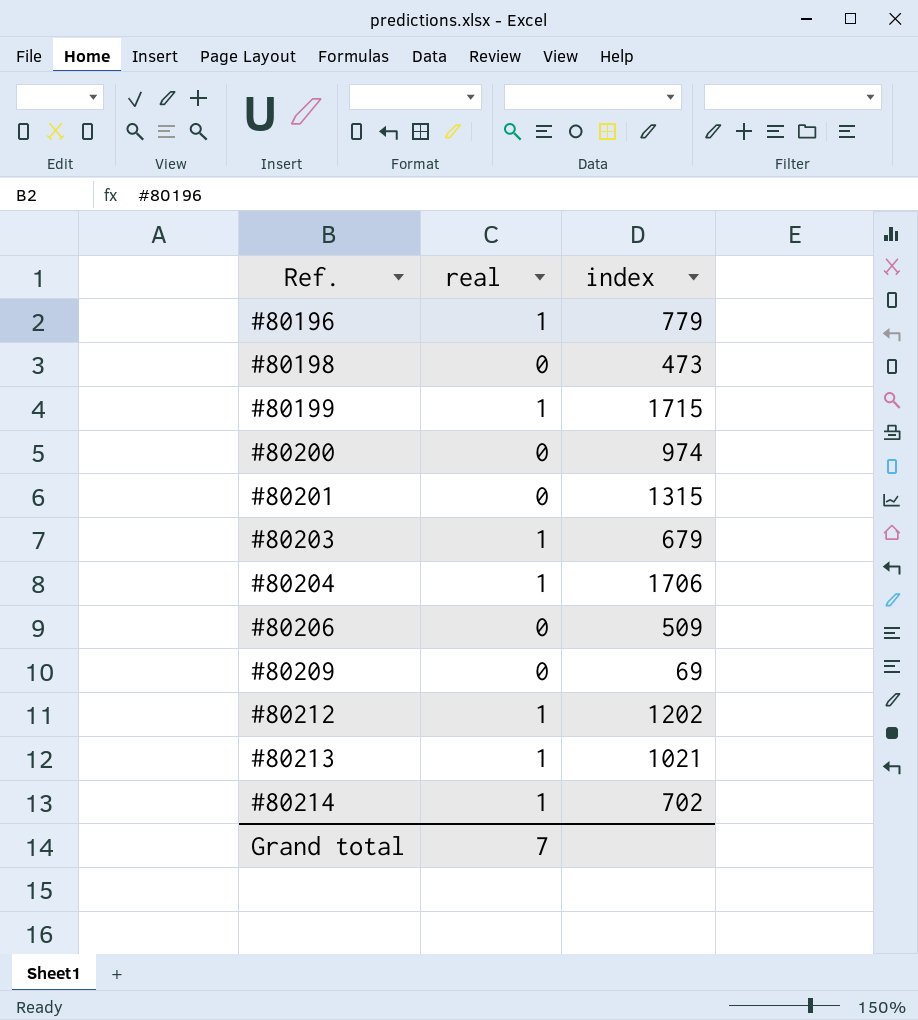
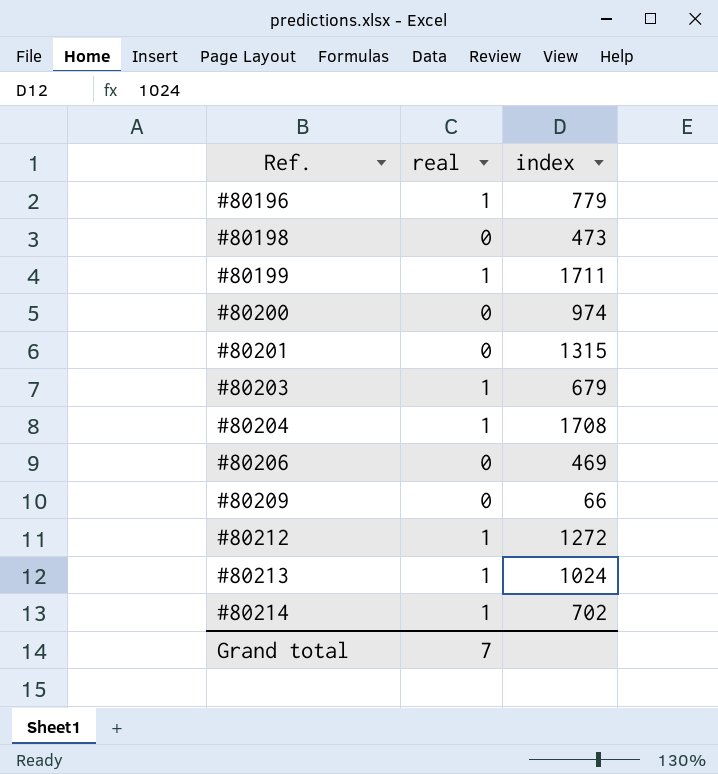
#80199 | index: 1715 -> 1711
#80204 | index: 1706 -> 1708
#80206 | index: 509 -> 469
#80209 | index: 69 -> 66
#80212 | index: 1202 -> 1272
#80213 | index: 1021 -> 1024

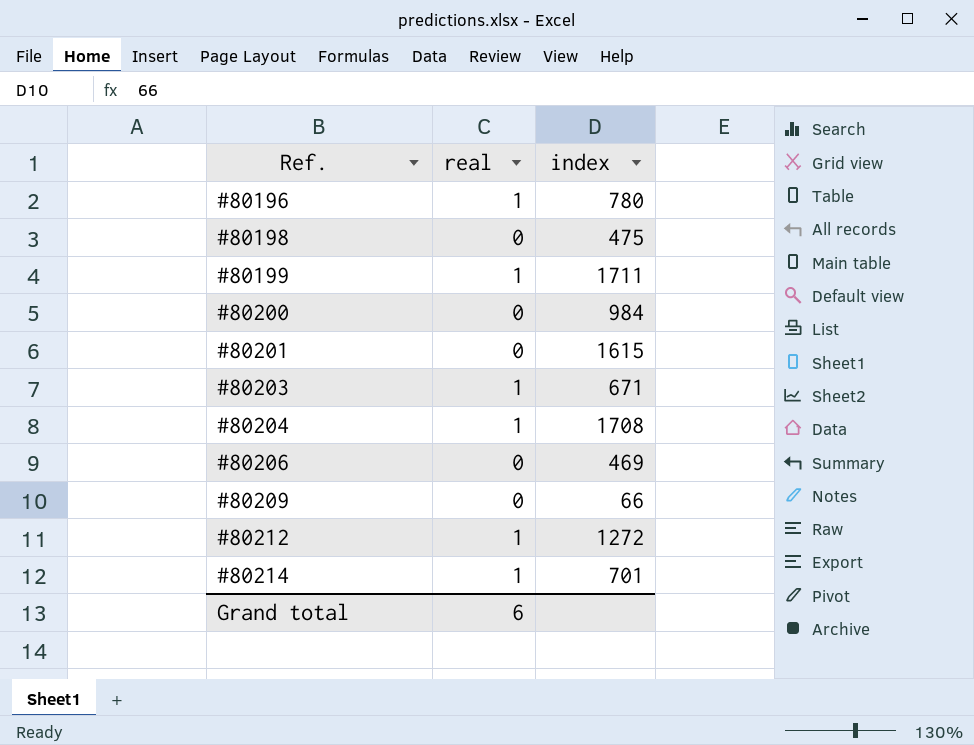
row #80213: 1 | 1024 -> none
#80196 | index: 779 -> 780
#80198 | index: 473 -> 475
#80200 | index: 974 -> 984
#80201 | index: 1315 -> 1615
#80203 | index: 679 -> 671
#80214 | index: 702 -> 701
Grand total | real: 7 -> 6

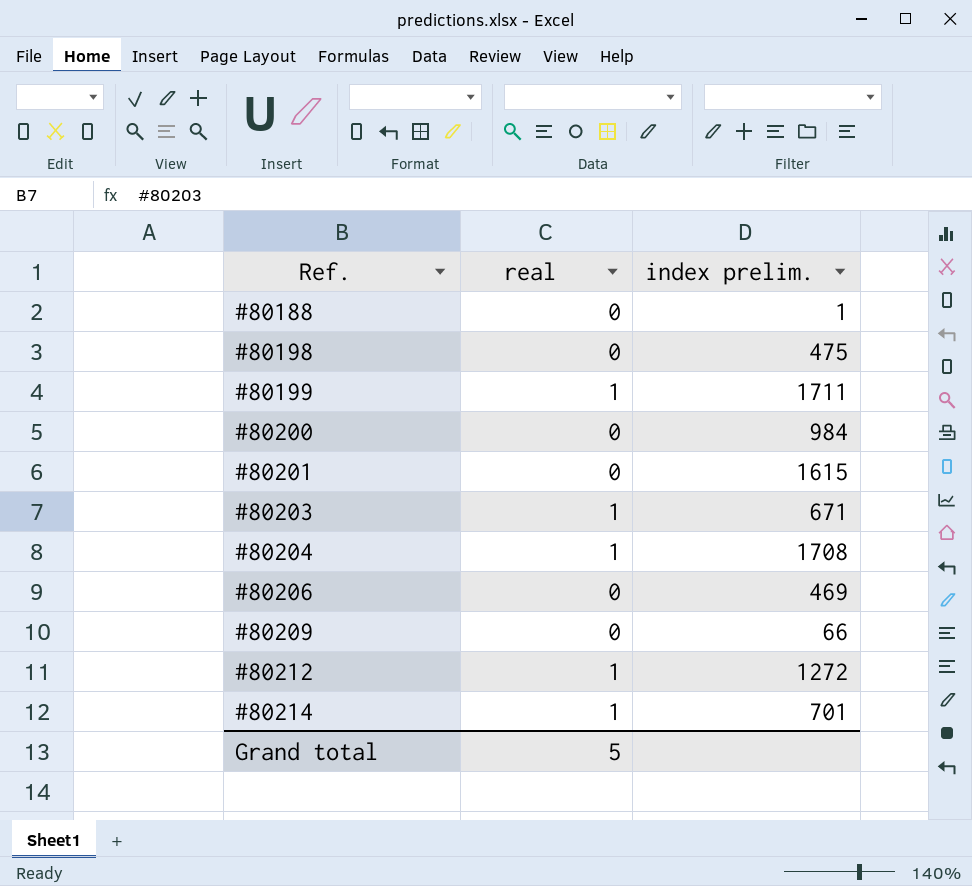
column name: index -> index prelim.
row #80196: 1 | 780 -> none
row #80188: none -> 0 | 1
Grand total | real: 6 -> 5

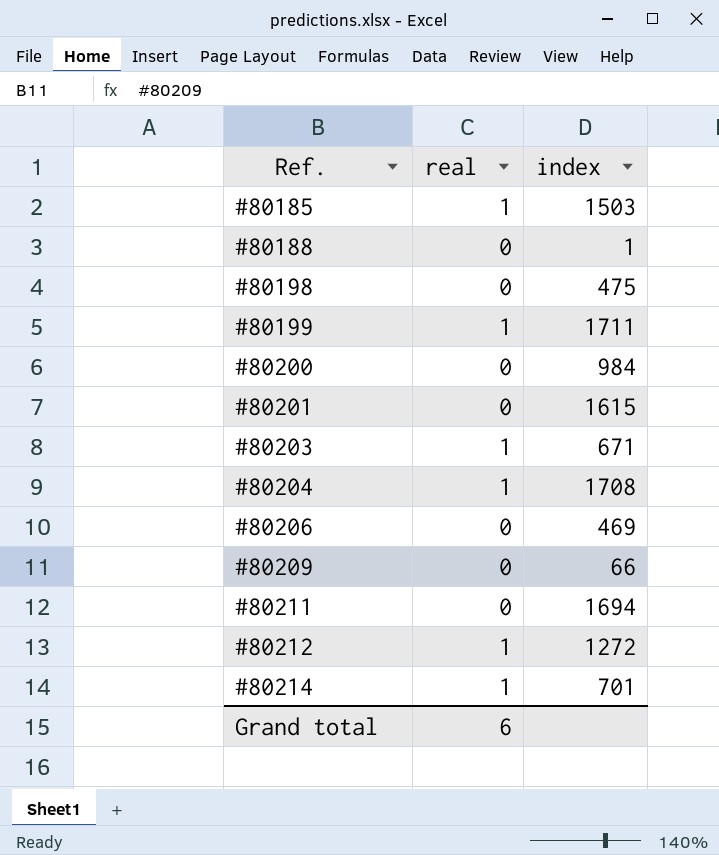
column name: index prelim. -> index
row #80185: none -> 1 | 1503
row #80211: none -> 0 | 1694
Grand total | real: 5 -> 6

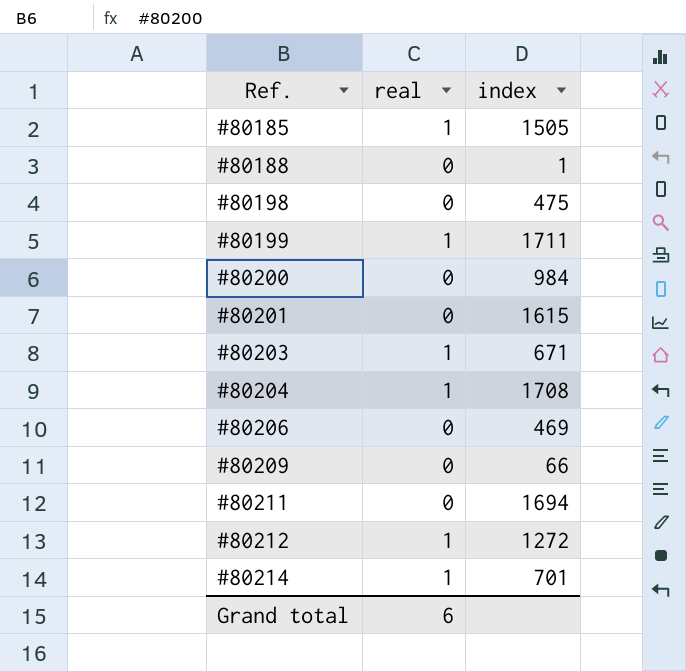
#80185 | index: 1503 -> 1505

